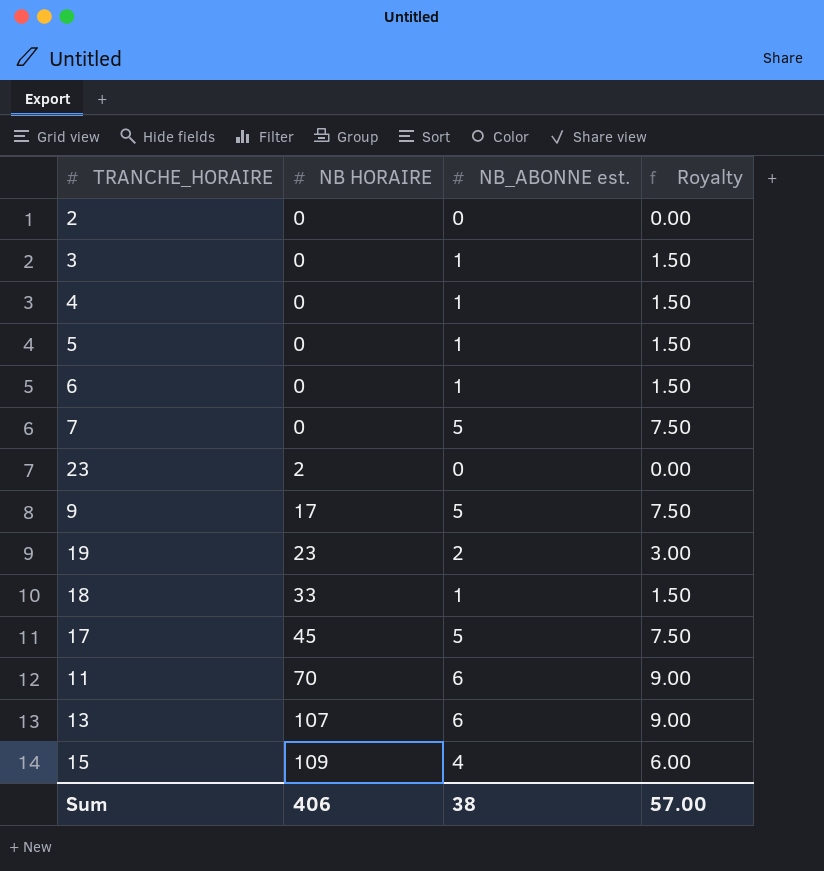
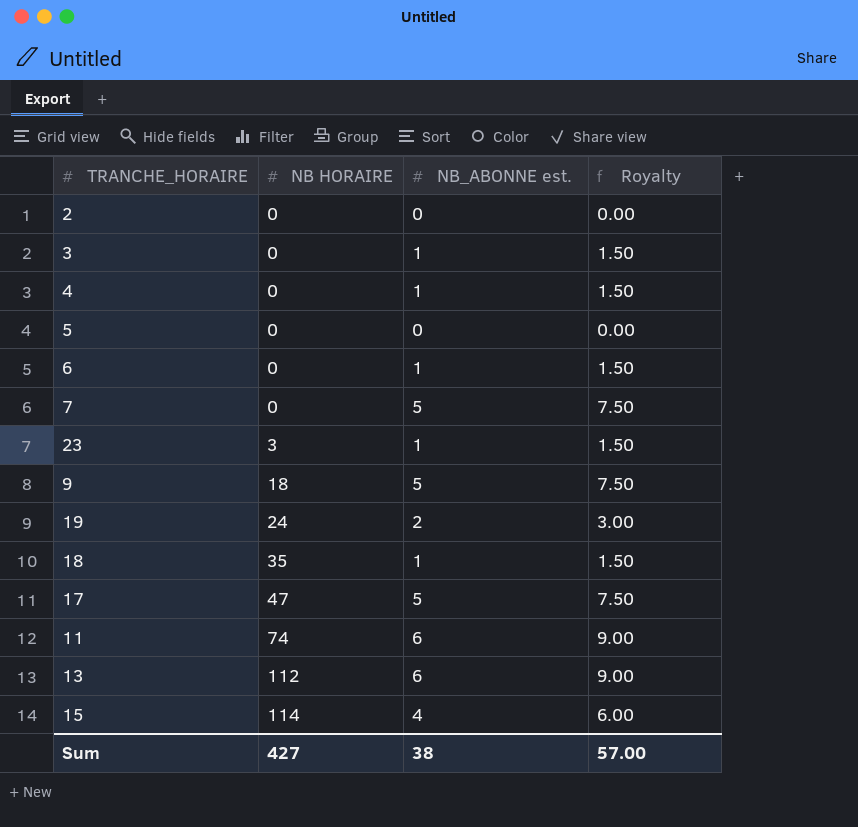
5 | NB_ABONNE est.: 1 -> 0
5 | Royalty: 1.50 -> 0.00
23 | NB HORAIRE: 2 -> 3
23 | NB_ABONNE est.: 0 -> 1
23 | Royalty: 0.00 -> 1.50
9 | NB HORAIRE: 17 -> 18
19 | NB HORAIRE: 23 -> 24
18 | NB HORAIRE: 33 -> 35
17 | NB HORAIRE: 45 -> 47
11 | NB HORAIRE: 70 -> 74
13 | NB HORAIRE: 107 -> 112
15 | NB HORAIRE: 109 -> 114
Sum | NB HORAIRE: 406 -> 427

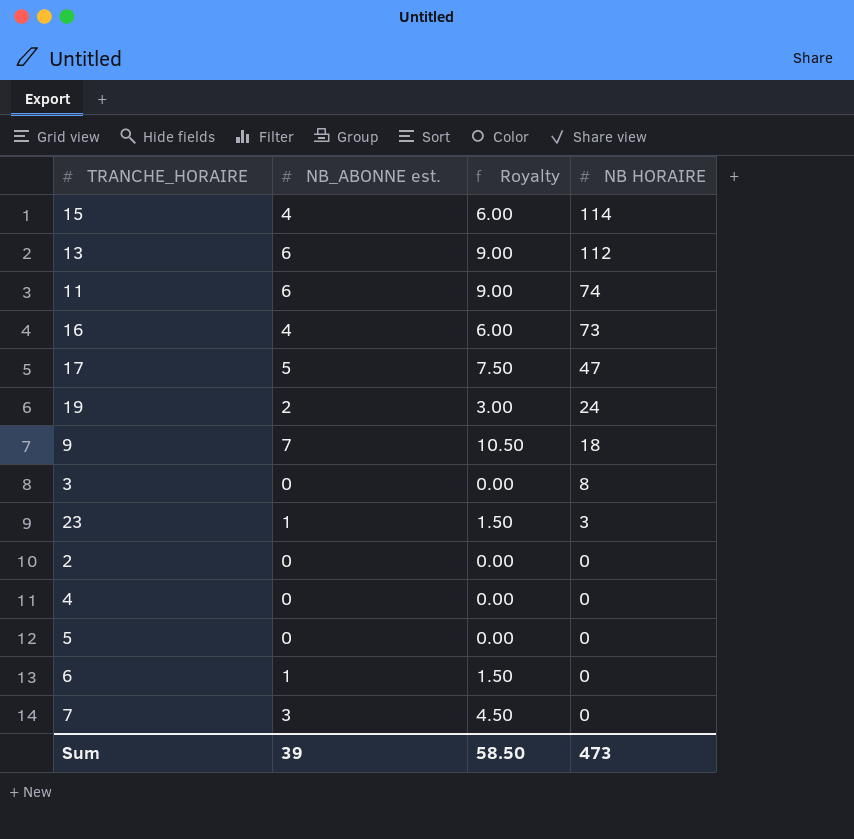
row order: NB HORAIRE ascending -> NB HORAIRE descending
column NB HORAIRE | position: 2 -> 4
row 18: 35 | 1 | 1.50 -> none
row 16: none -> 4 | 6.00 | 73
9 | NB_ABONNE est.: 5 -> 7
9 | Royalty: 7.50 -> 10.50
3 | NB_ABONNE est.: 1 -> 0
3 | Royalty: 1.50 -> 0.00
3 | NB HORAIRE: 0 -> 8
4 | NB_ABONNE est.: 1 -> 0
4 | Royalty: 1.50 -> 0.00
7 | NB_ABONNE est.: 5 -> 3
7 | Royalty: 7.50 -> 4.50
Sum | NB_ABONNE est.: 38 -> 39
Sum | Royalty: 57.00 -> 58.50
Sum | NB HORAIRE: 427 -> 473

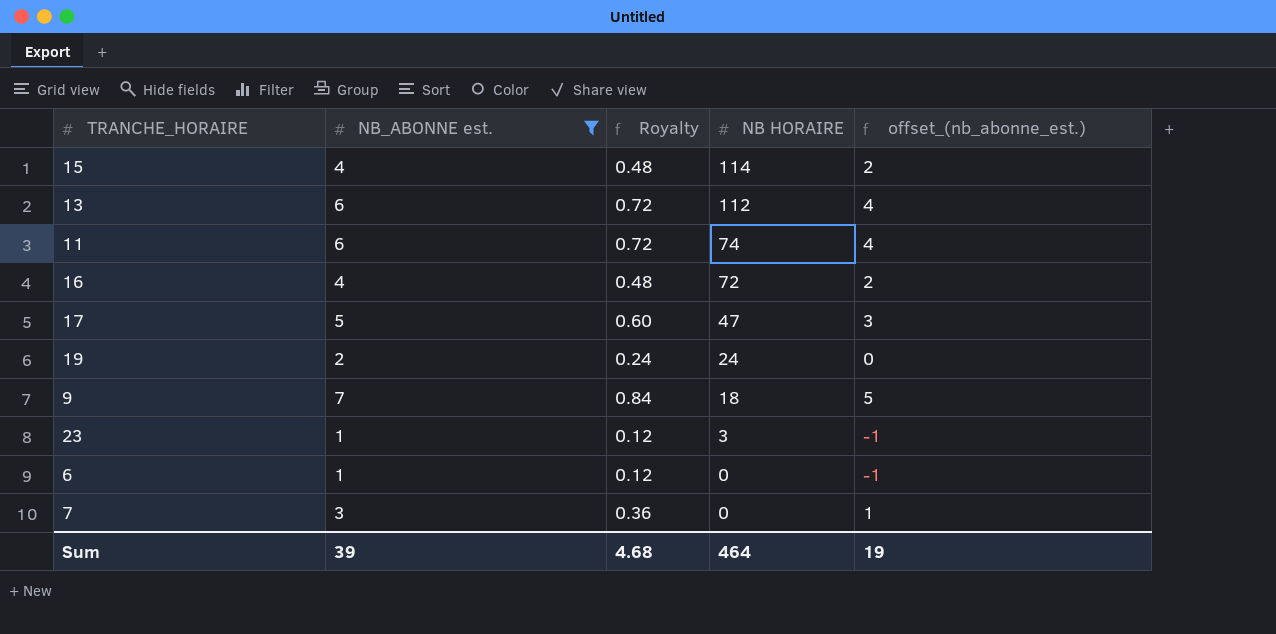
filter: none -> NB_ABONNE est. != 0
column Royalty | formula: [NB_ABONNE est.] * 1.5 -> [NB_ABONNE est.] * 0.12
column offset_(nb_abonne_est.) | formula: none -> [NB_ABONNE est.] - 2
16 | NB HORAIRE: 73 -> 72
Sum | Royalty: 58.50 -> 4.68
Sum | NB HORAIRE: 473 -> 464

